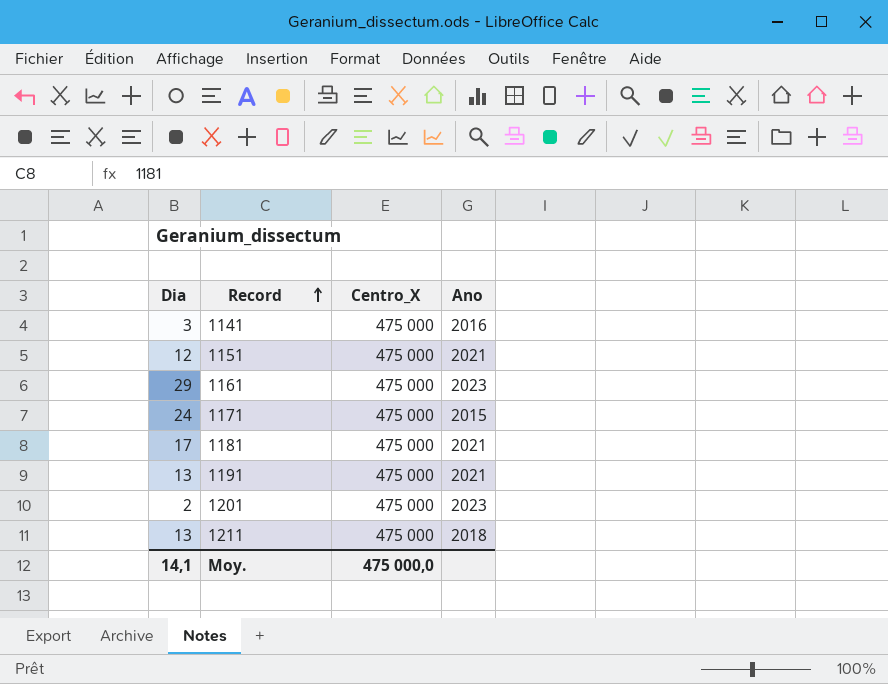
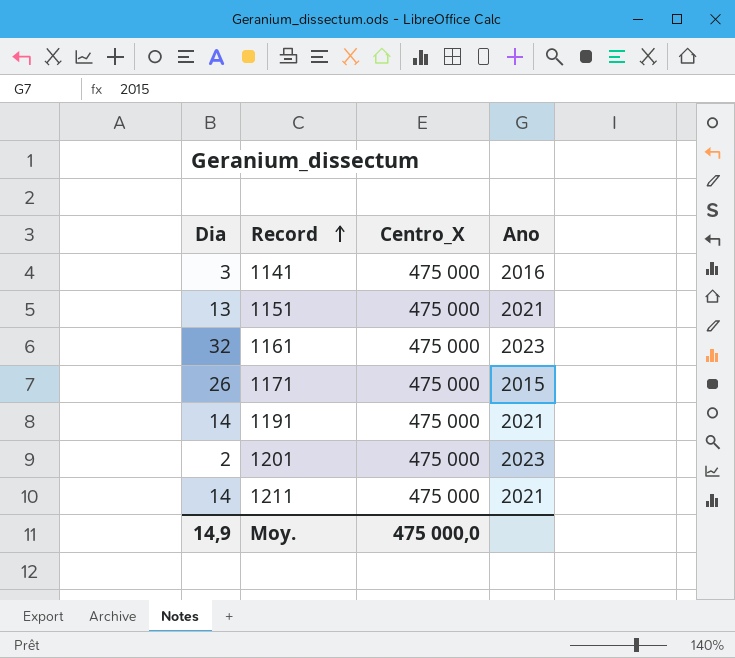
row 1181: 17 | 475 000 | 2021 -> none
1151 | Dia: 12 -> 13
1161 | Dia: 29 -> 32
1171 | Dia: 24 -> 26
1191 | Dia: 13 -> 14
1211 | Dia: 13 -> 14
1211 | Ano: 2018 -> 2021
Moy. | Dia: 14,1 -> 14,9

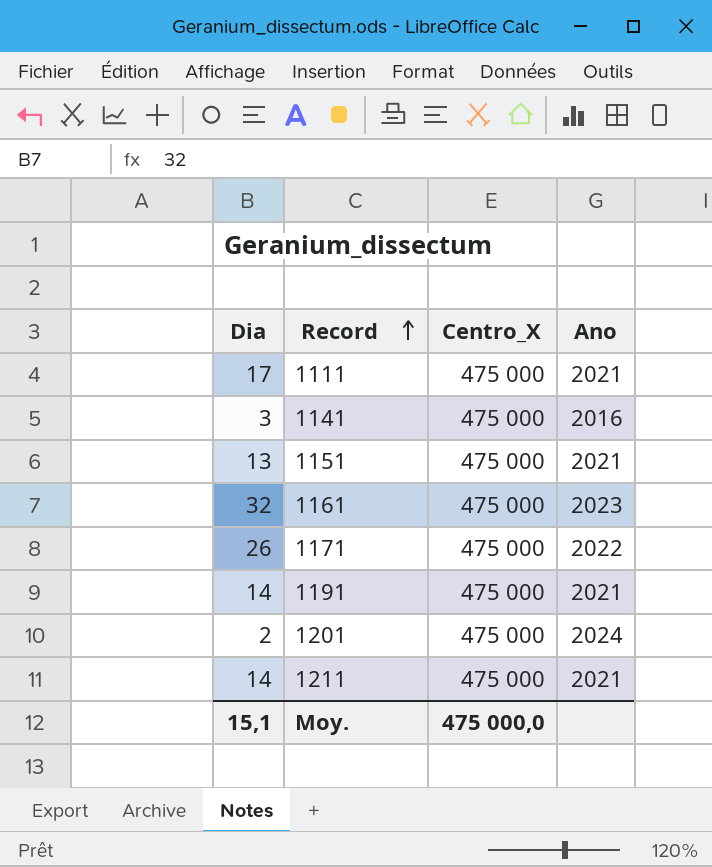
row 1111: none -> 17 | 475 000 | 2021
1171 | Ano: 2015 -> 2022
1201 | Ano: 2023 -> 2024
Moy. | Dia: 14,9 -> 15,1

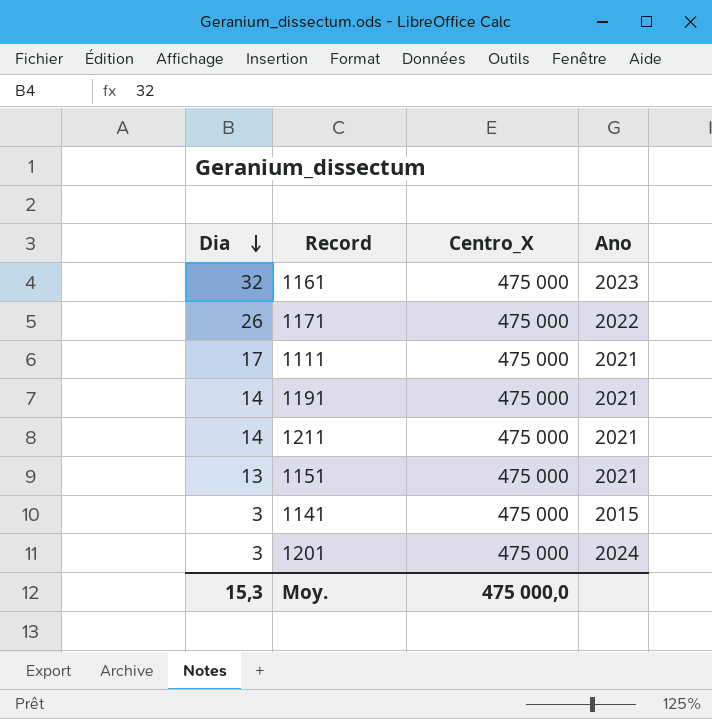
row order: Record ascending -> Dia descending
1141 | Ano: 2016 -> 2015
1201 | Dia: 2 -> 3
Moy. | Dia: 15,1 -> 15,3

